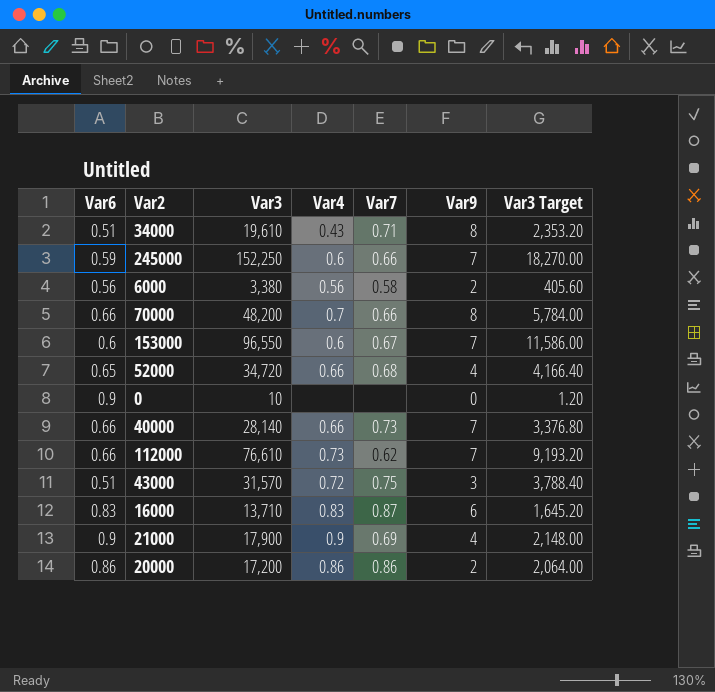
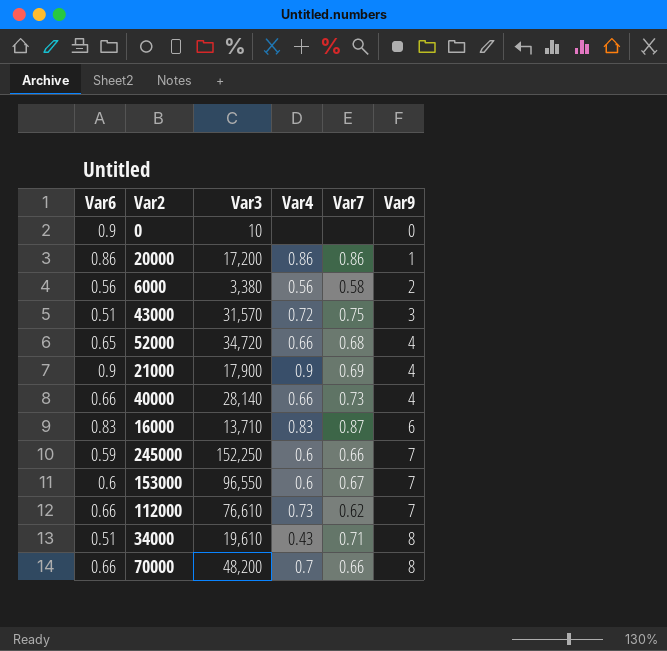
row order: none -> Var9 ascending
column Var3 Target | formula: [Var3] * 0.12 -> none
20000 | Var9: 2 -> 1
40000 | Var9: 7 -> 4

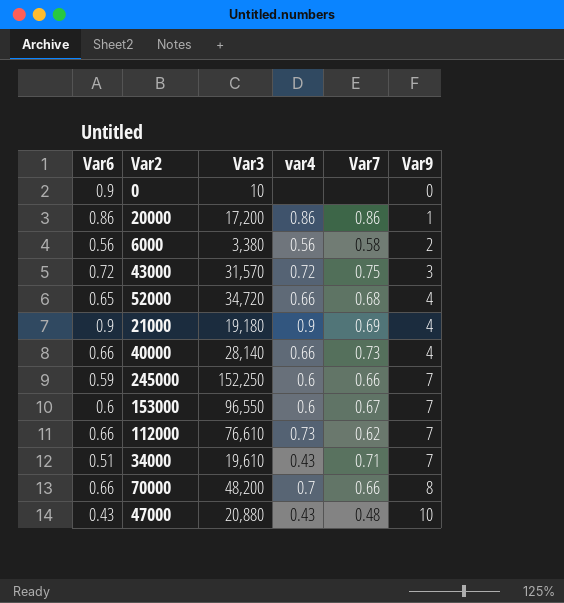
column name: Var4 -> var4
row 16000: 0.83 | 13,710 | 0.83 | 0.87 | 6 -> none
43000 | Var6: 0.51 -> 0.72
21000 | Var3: 17,900 -> 19,180
34000 | Var9: 8 -> 7
row 47000: none -> 0.43 | 20,880 | 0.43 | 0.48 | 10

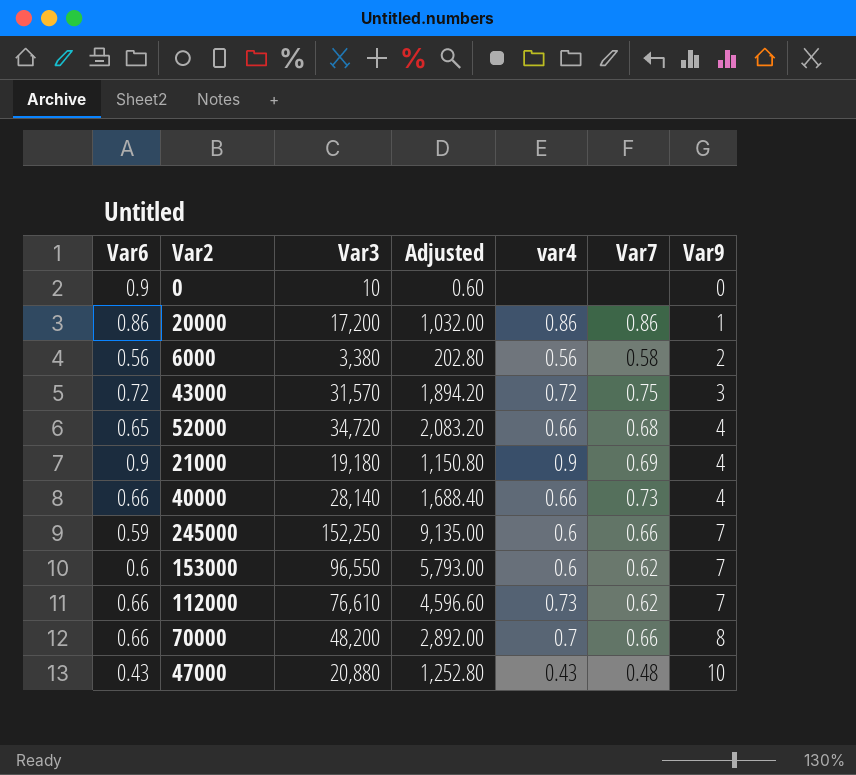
column Adjusted | formula: none -> [Var3] * 0.06
row 34000: 0.51 | 19,610 | 0.43 | 0.71 | 7 -> none
153000 | Var7: 0.67 -> 0.62

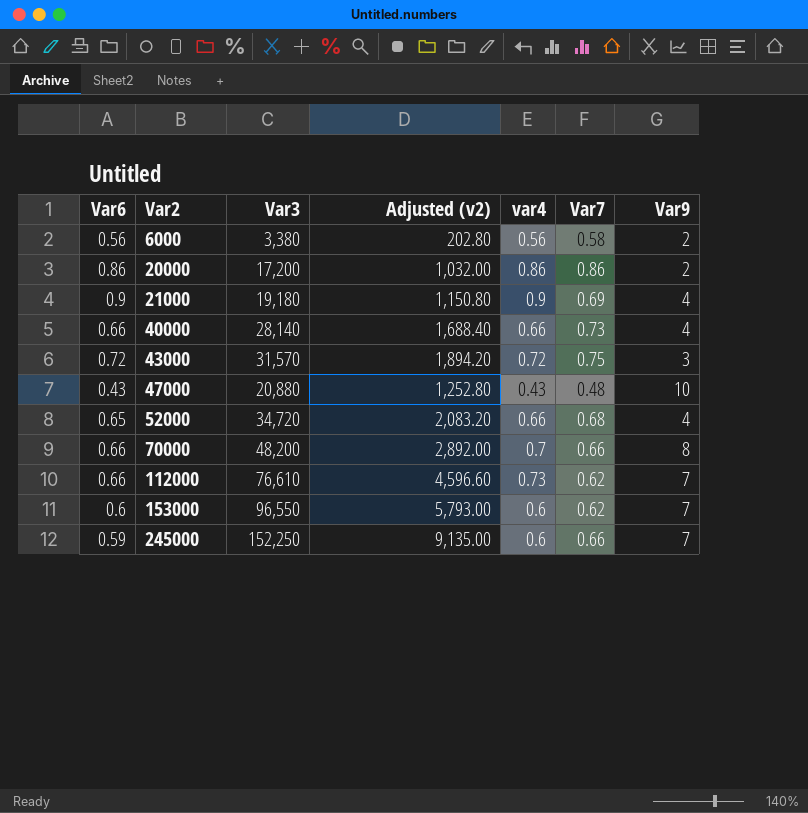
row order: Var9 ascending -> Var2 ascending
column name: Adjusted -> Adjusted (v2)
row 0: 0.9 | 10 | 0.60 | none | none | 0 -> none
20000 | Var9: 1 -> 2

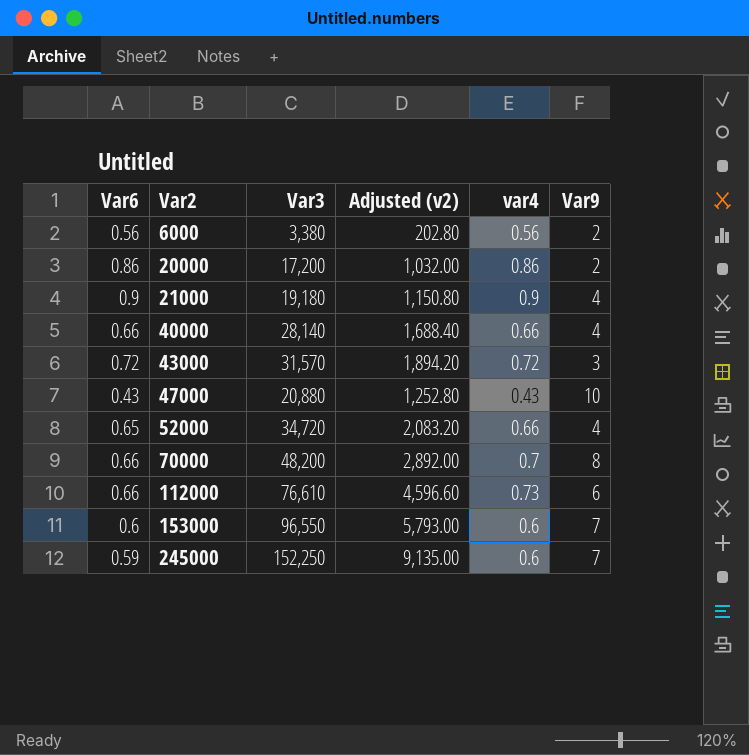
column Var7 | position: 6 -> none
112000 | Var9: 7 -> 6

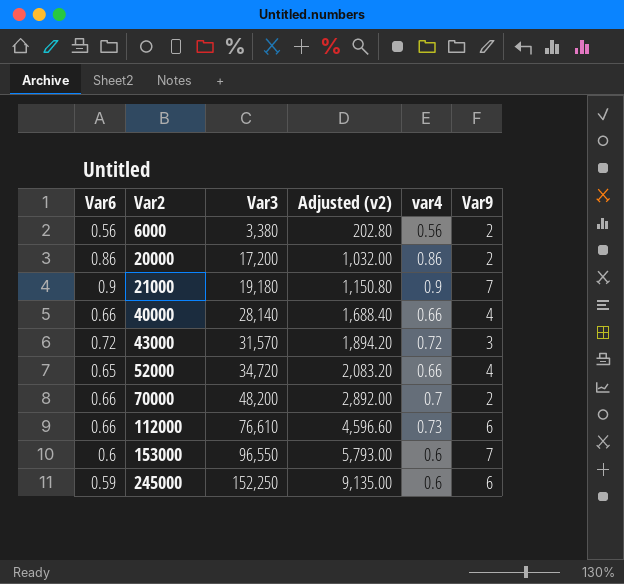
row 47000: 0.43 | 20,880 | 1,252.80 | 0.43 | 10 -> none
21000 | Var9: 4 -> 7
70000 | Var9: 8 -> 2
245000 | Var9: 7 -> 6

